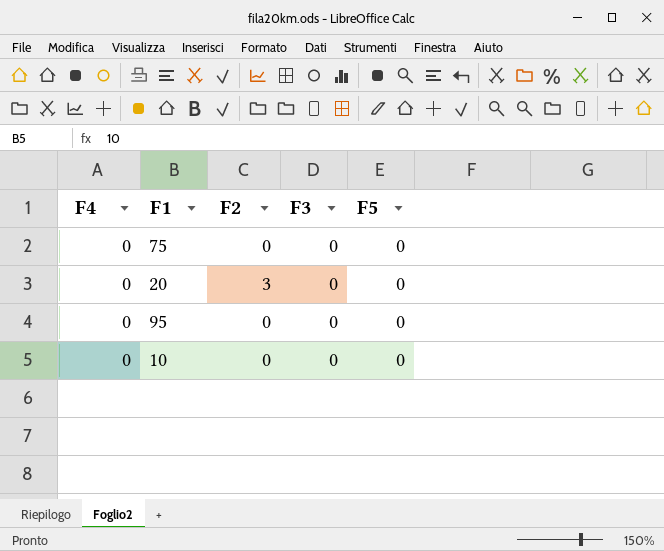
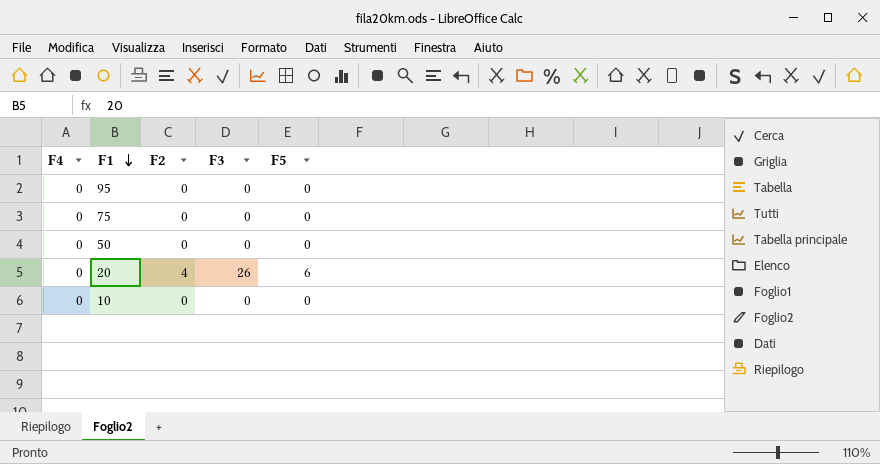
row order: none -> F1 descending
row 50: none -> 0 | 0 | 0 | 0
20 | F2: 3 -> 4
20 | F3: 0 -> 26
20 | F5: 0 -> 6

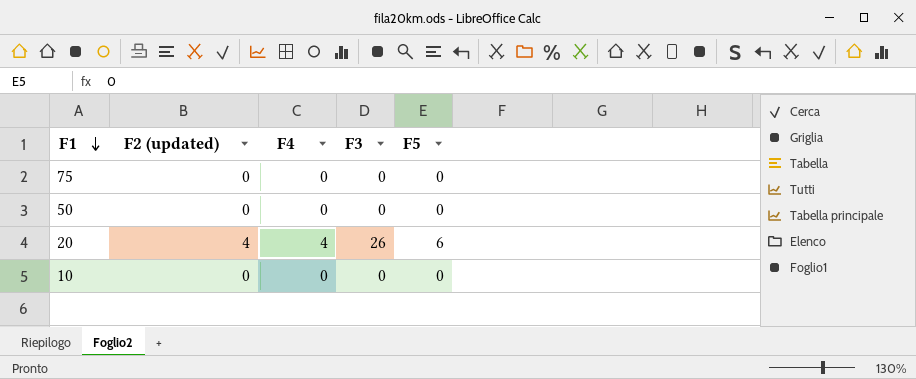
column name: F2 -> F2 (updated)
column F4 | position: 1 -> 3
row 95: 0 | 0 | 0 | 0 -> none
20 | F4: 0 -> 4

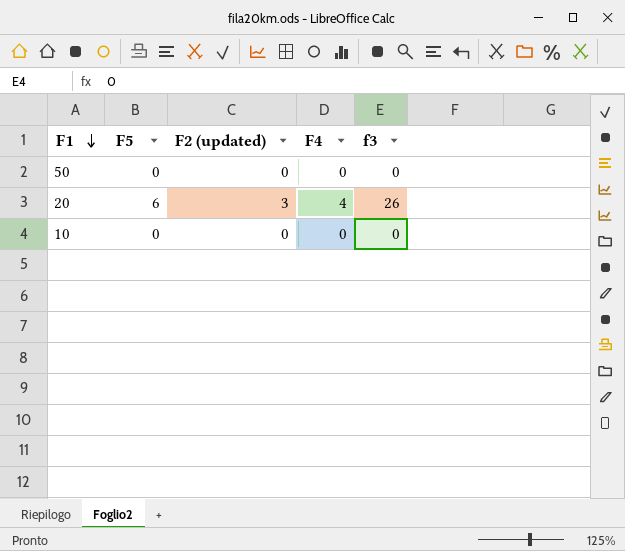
column F5 | position: 5 -> 2
column name: F3 -> f3
row 75: 0 | 0 | 0 | 0 -> none
20 | F2 (updated): 4 -> 3

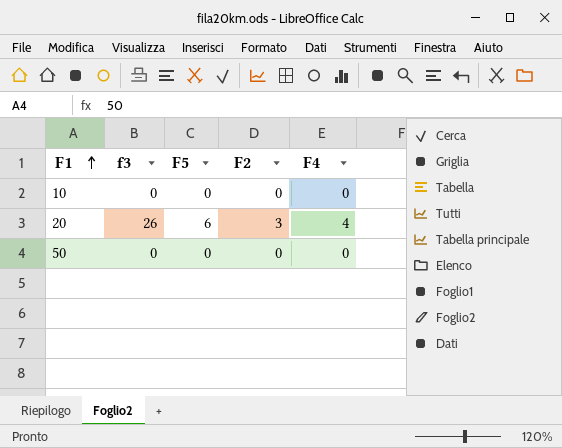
row order: F1 descending -> F1 ascending
column f3 | position: 5 -> 2
column name: F2 (updated) -> F2

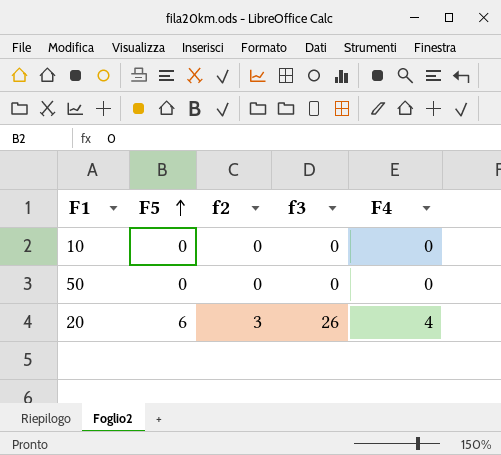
row order: F1 ascending -> F5 ascending
column name: F2 -> f2
column f3 | position: 2 -> 4

